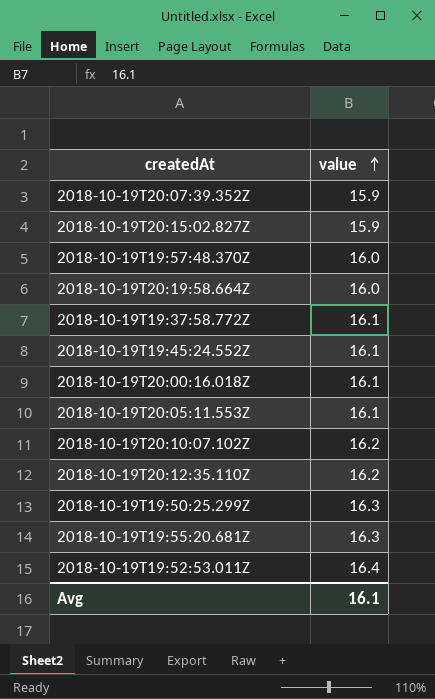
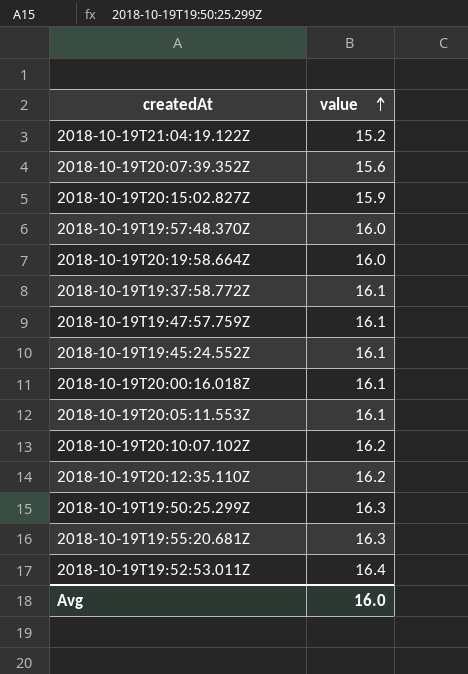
row 2018-10-19T21:04:19.122Z: none -> 15.2
2018-10-19T20:07:39.352Z | value: 15.9 -> 15.6
row 2018-10-19T19:47:57.759Z: none -> 16.1
Avg | value: 16.1 -> 16.0

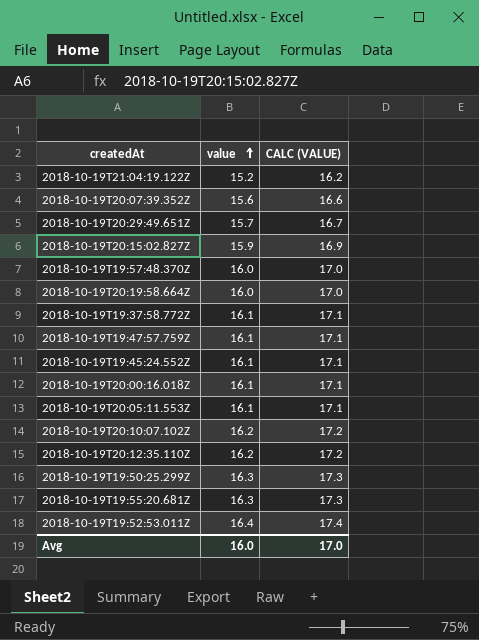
column CALC (VALUE) | formula: none -> [value] + 1
row 2018-10-19T20:29:49.651Z: none -> 15.7 | 16.7

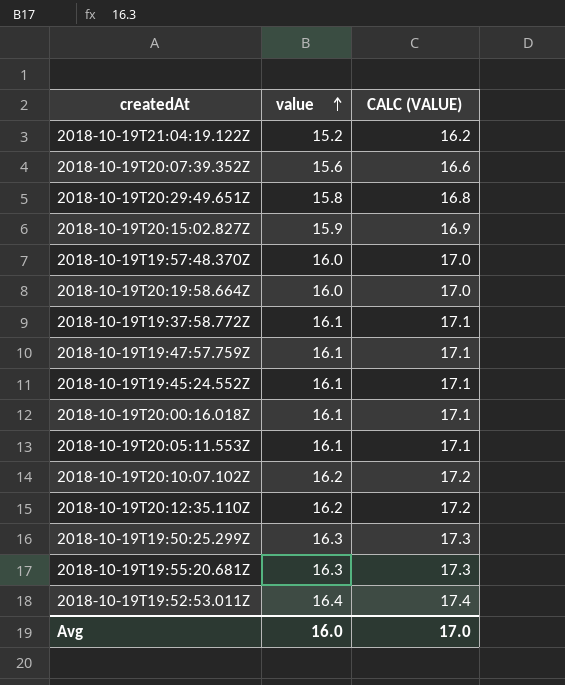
2018-10-19T20:29:49.651Z | value: 15.7 -> 15.8
2018-10-19T20:29:49.651Z | CALC (VALUE): 16.7 -> 16.8

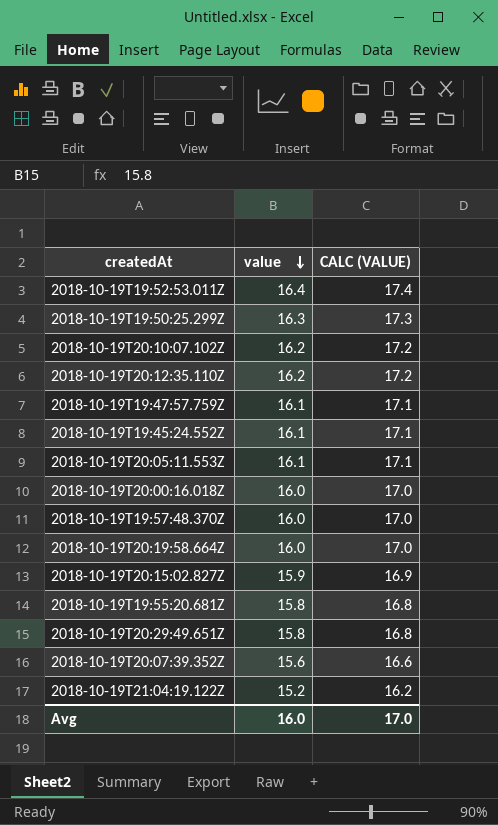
row order: value ascending -> value descending
row 2018-10-19T19:37:58.772Z: 16.1 | 17.1 -> none
2018-10-19T20:00:16.018Z | value: 16.1 -> 16.0
2018-10-19T20:00:16.018Z | CALC (VALUE): 17.1 -> 17.0
2018-10-19T19:55:20.681Z | value: 16.3 -> 15.8
2018-10-19T19:55:20.681Z | CALC (VALUE): 17.3 -> 16.8

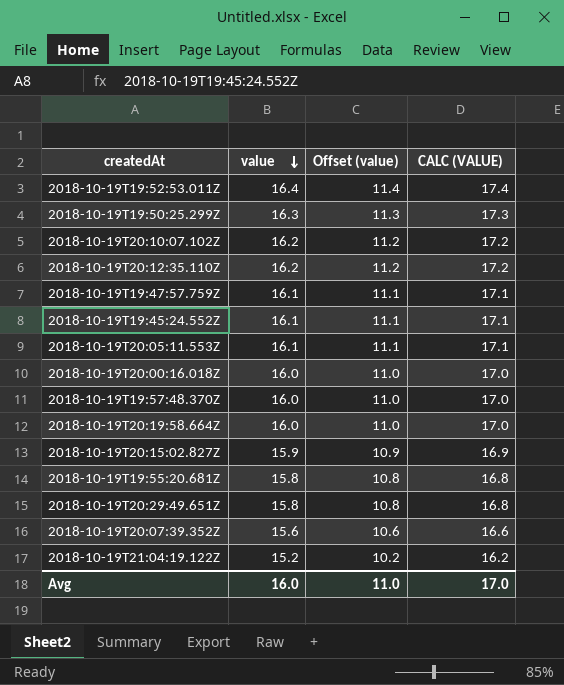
column Offset (value) | formula: none -> [value] - 5

